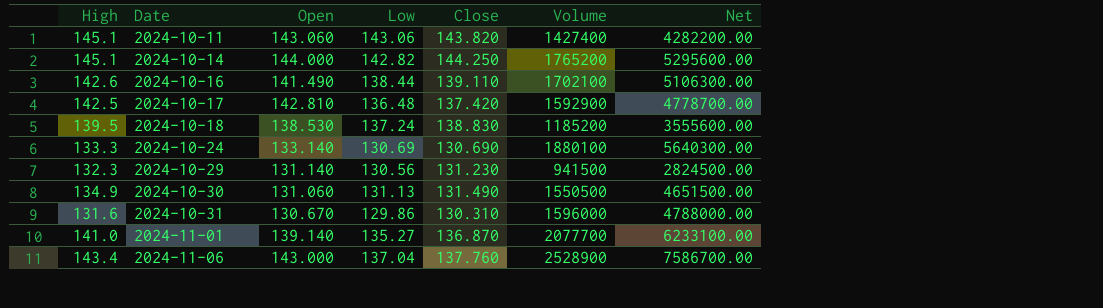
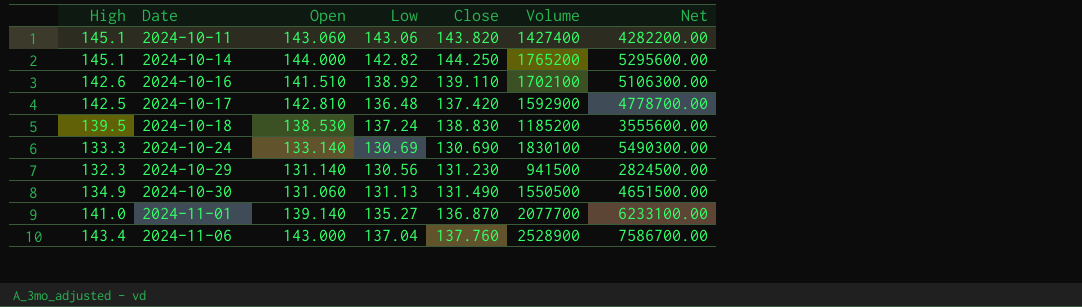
row 2024-10-31: 131.6 | 130.670 | 129.86 | 130.310 | 1596000 | 4788000.00 -> none
2024-10-16 | Open: 141.490 -> 141.510
2024-10-16 | Low: 138.44 -> 138.92
2024-10-24 | Volume: 1880100 -> 1830100
2024-10-24 | Net: 5640300.00 -> 5490300.00

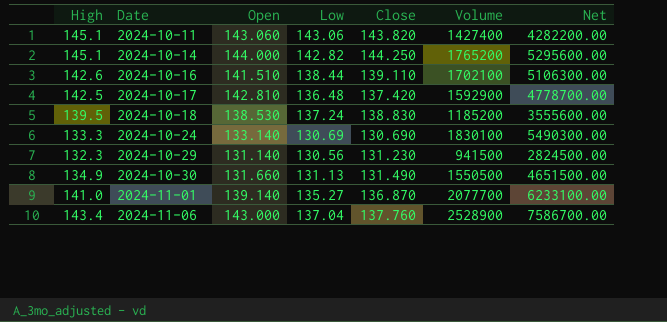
2024-10-16 | Low: 138.92 -> 138.44
2024-10-30 | Open: 131.060 -> 131.660

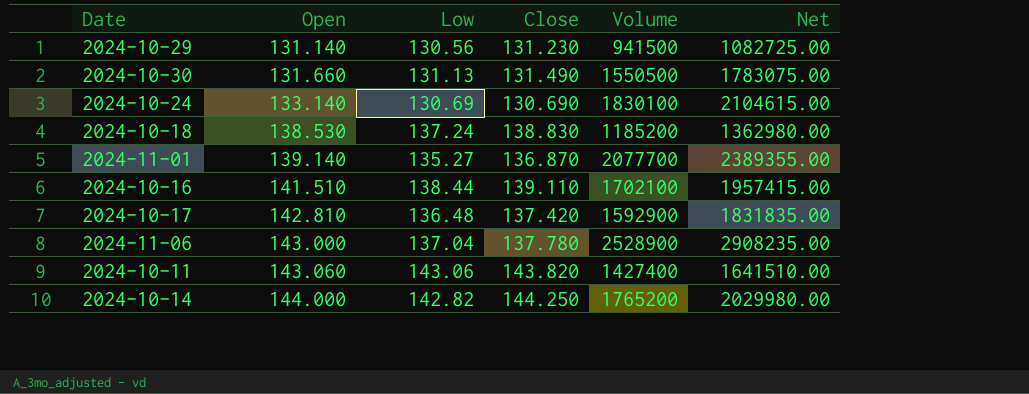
row order: Date ascending -> Open ascending
column High | position: 1 -> none
column Net | formula: [Volume] * 3 -> [Volume] * 1.15
2024-11-06 | Close: 137.760 -> 137.780

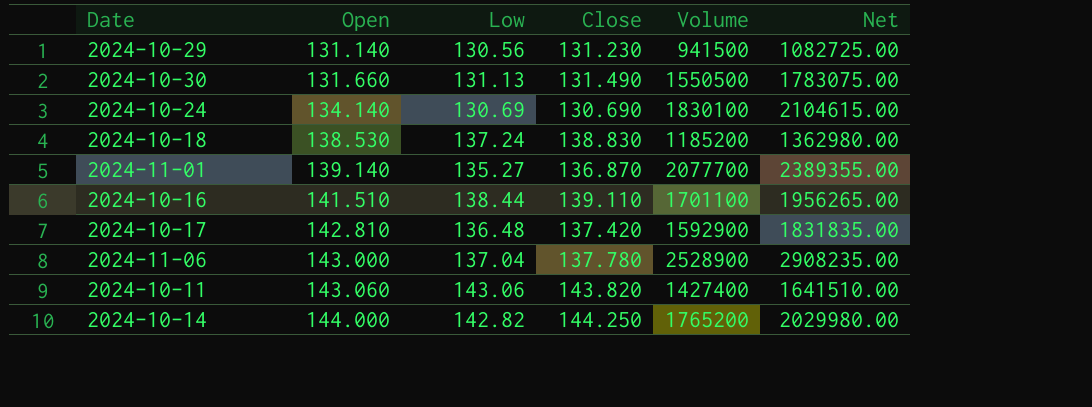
2024-10-24 | Open: 133.140 -> 134.140
2024-10-16 | Volume: 1702100 -> 1701100
2024-10-16 | Net: 1957415.00 -> 1956265.00

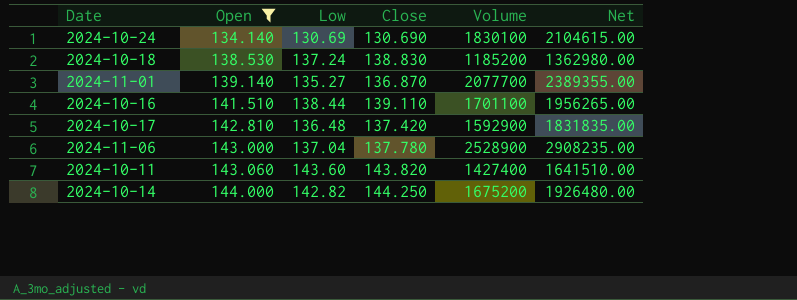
filter: none -> Open >= 134.140
2024-10-11 | Low: 143.06 -> 143.60
2024-10-14 | Volume: 1765200 -> 1675200
2024-10-14 | Net: 2029980.00 -> 1926480.00

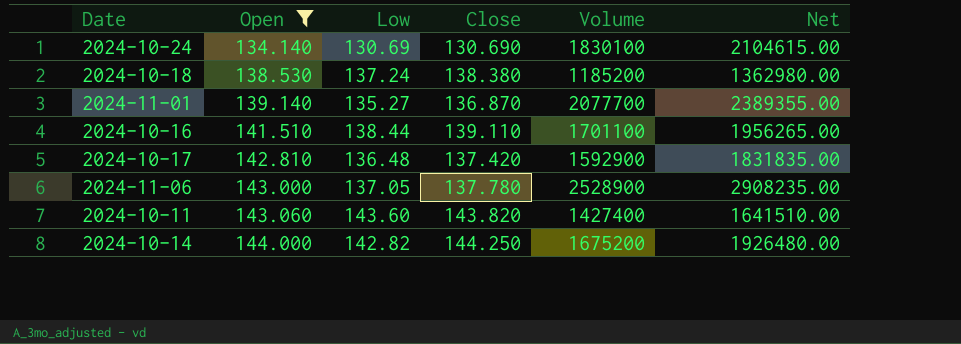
2024-10-18 | Close: 138.830 -> 138.380
2024-11-06 | Low: 137.04 -> 137.05

